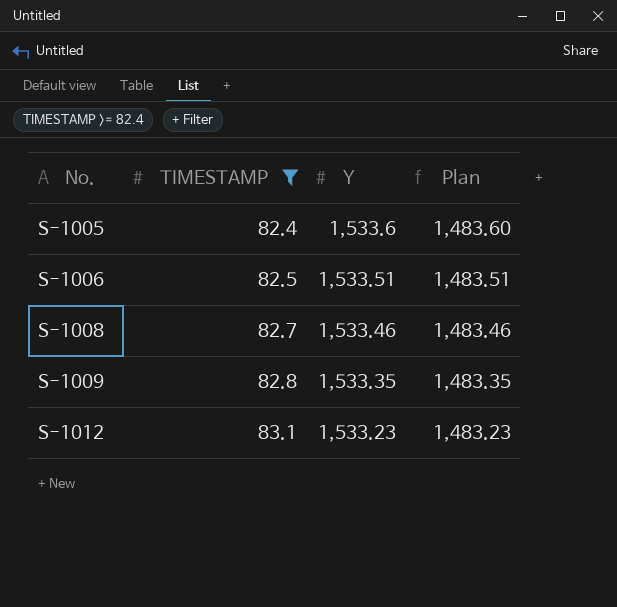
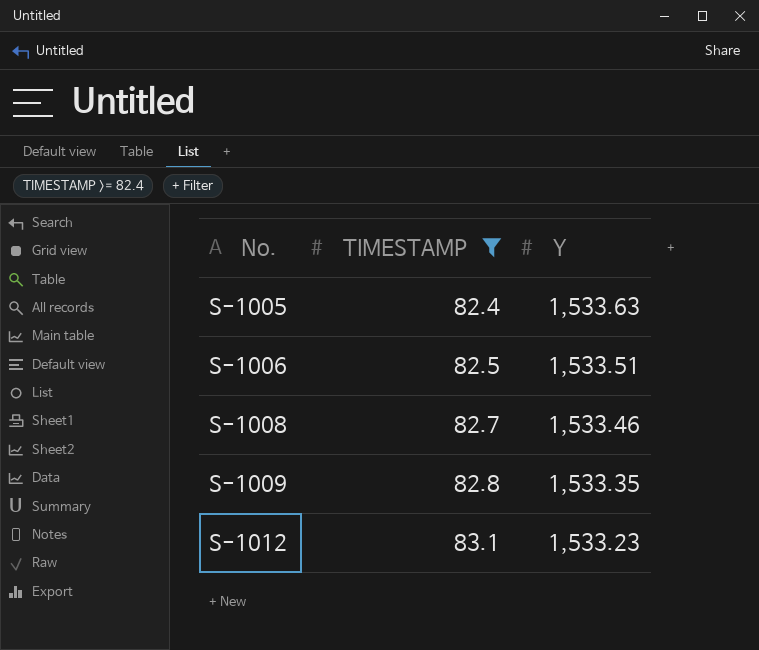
column Plan | formula: [Y] - 50 -> none
S-1005 | Y: 1,533.6 -> 1,533.63

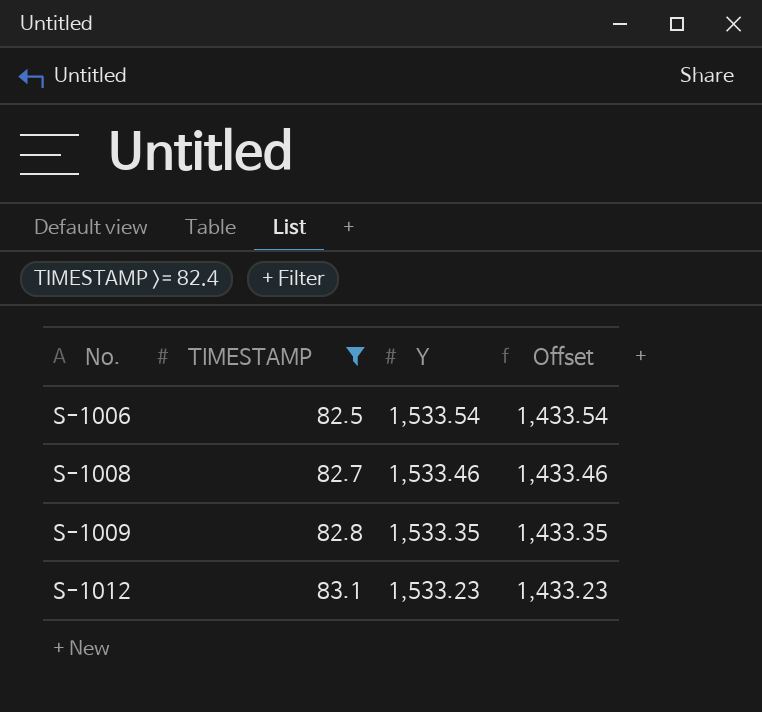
column Offset | formula: none -> [Y] - 100
row S-1005: 82.4 | 1,533.63 -> none
S-1006 | Y: 1,533.51 -> 1,533.54

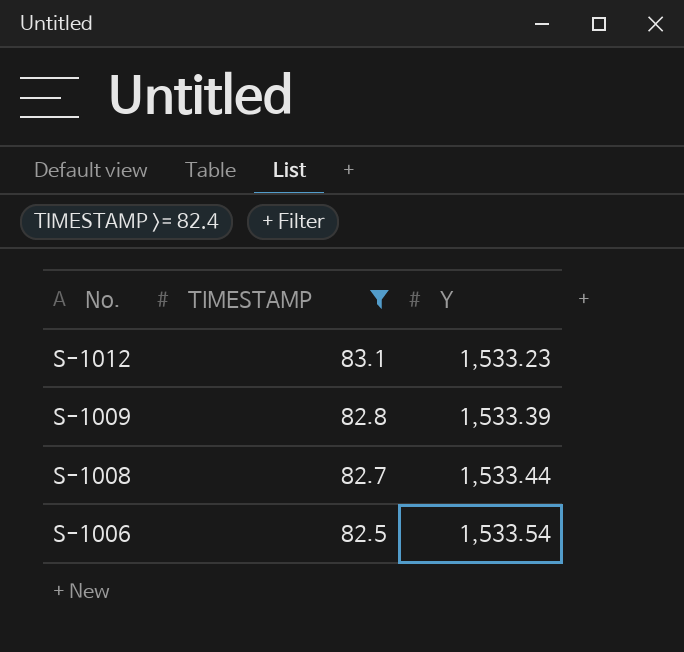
row order: No. ascending -> No. descending
column Offset | formula: [Y] - 100 -> none
S-1009 | Y: 1,533.35 -> 1,533.39
S-1008 | Y: 1,533.46 -> 1,533.44

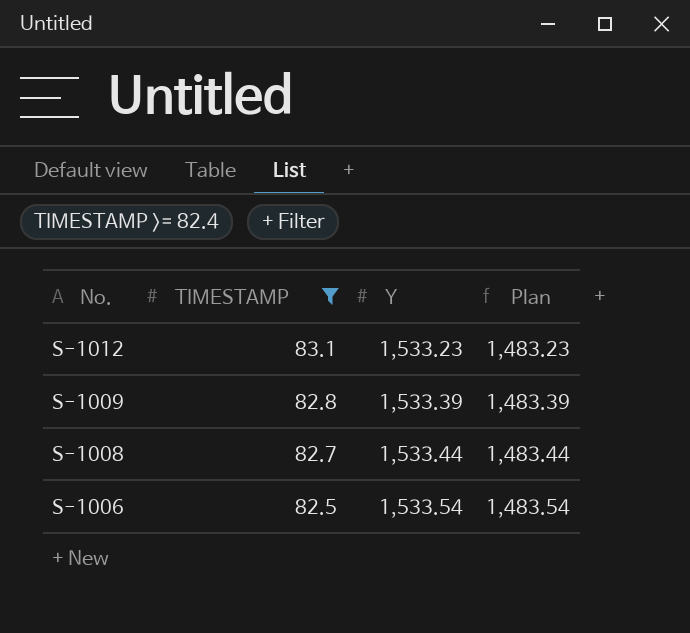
column Plan | formula: none -> [Y] - 50

